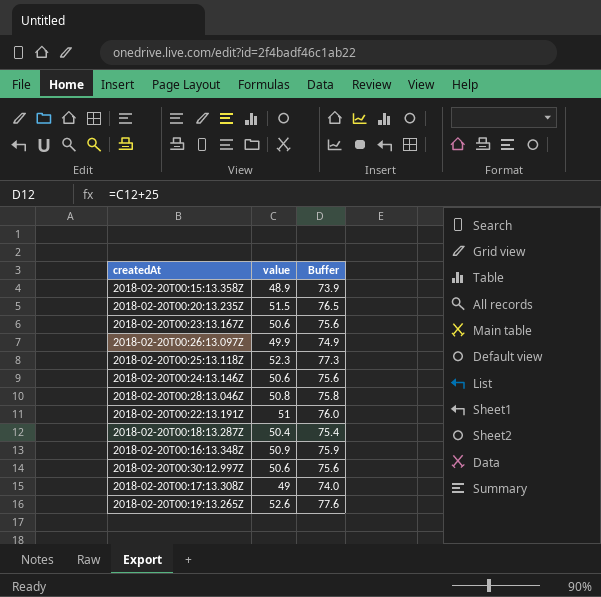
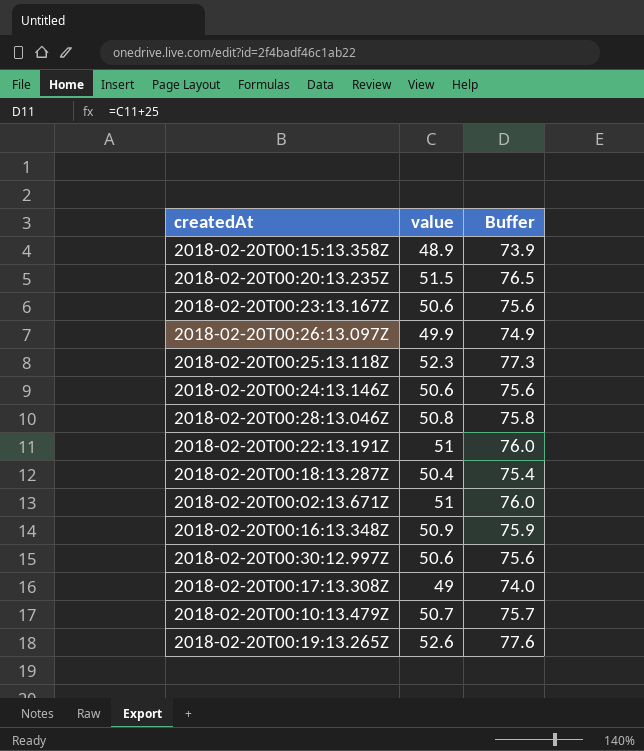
row 2018-02-20T00:02:13.671Z: none -> 51 | 76.0
row 2018-02-20T00:10:13.479Z: none -> 50.7 | 75.7

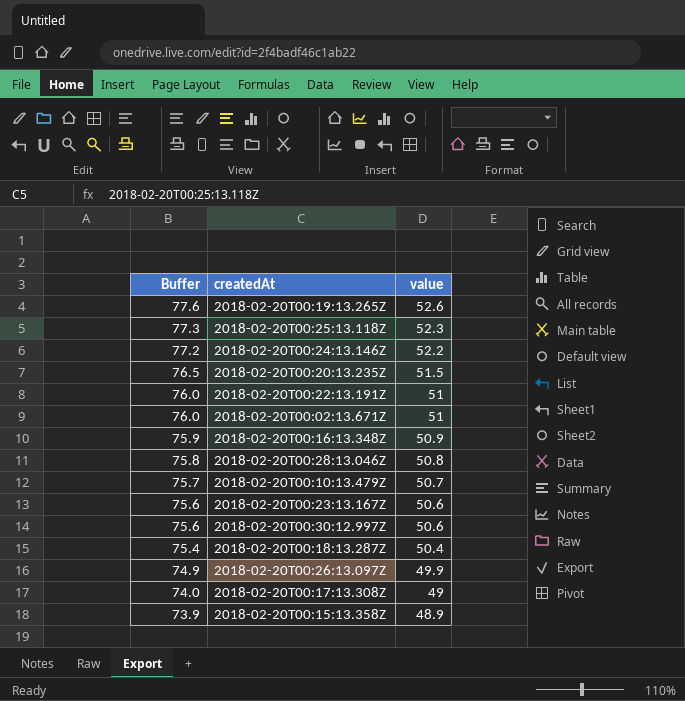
row order: none -> Buffer descending
column Buffer | position: 3 -> 1
2018-02-20T00:24:13.146Z | Buffer: 75.6 -> 77.2
2018-02-20T00:24:13.146Z | value: 50.6 -> 52.2

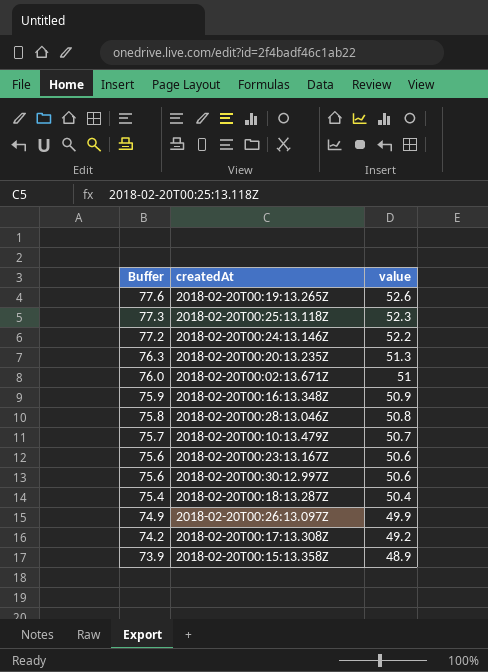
row 2018-02-20T00:22:13.191Z: 76.0 | 51 -> none
2018-02-20T00:20:13.235Z | Buffer: 76.5 -> 76.3
2018-02-20T00:20:13.235Z | value: 51.5 -> 51.3
2018-02-20T00:17:13.308Z | Buffer: 74.0 -> 74.2
2018-02-20T00:17:13.308Z | value: 49 -> 49.2

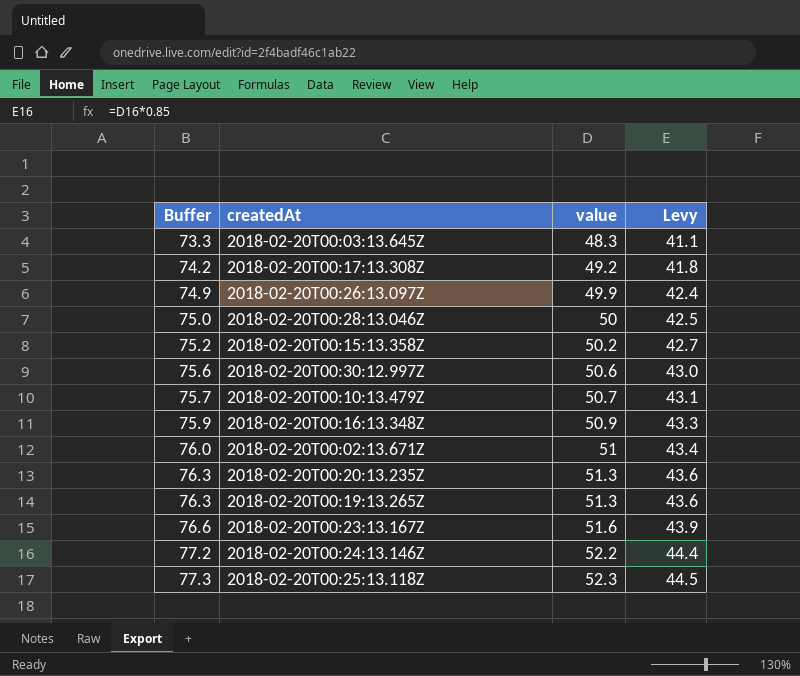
row order: Buffer descending -> Buffer ascending
column Levy | formula: none -> [value] * 0.85
row 2018-02-20T00:18:13.287Z: 75.4 | 50.4 -> none
row 2018-02-20T00:03:13.645Z: none -> 73.3 | 48.3 | 41.1
2018-02-20T00:28:13.046Z | Buffer: 75.8 -> 75.0
2018-02-20T00:28:13.046Z | value: 50.8 -> 50
2018-02-20T00:15:13.358Z | Buffer: 73.9 -> 75.2
2018-02-20T00:15:13.358Z | value: 48.9 -> 50.2
2018-02-20T00:19:13.265Z | Buffer: 77.6 -> 76.3
2018-02-20T00:19:13.265Z | value: 52.6 -> 51.3
2018-02-20T00:23:13.167Z | Buffer: 75.6 -> 76.6
2018-02-20T00:23:13.167Z | value: 50.6 -> 51.6

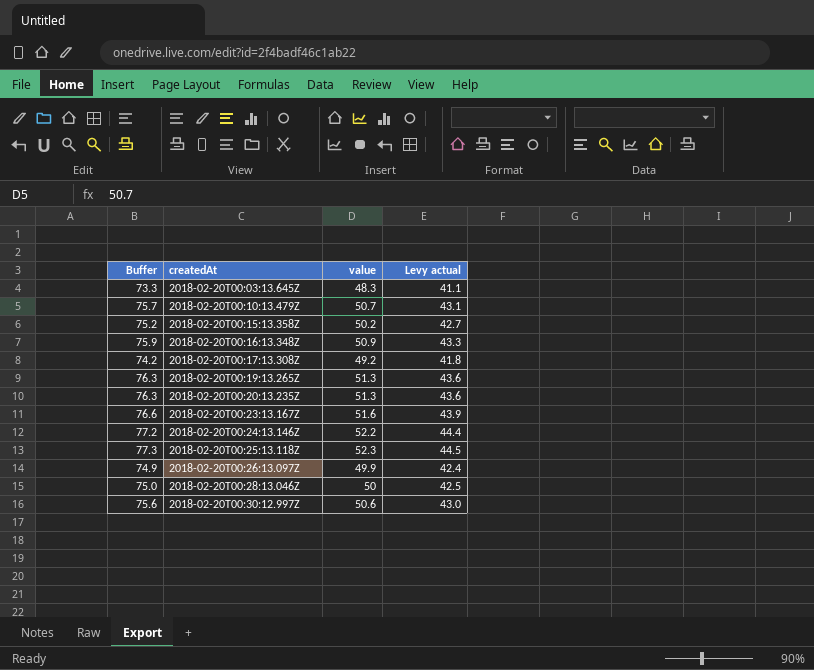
row order: Buffer ascending -> createdAt ascending
column name: Levy -> Levy actual
row 2018-02-20T00:02:13.671Z: 76.0 | 51 | 43.4 -> none

